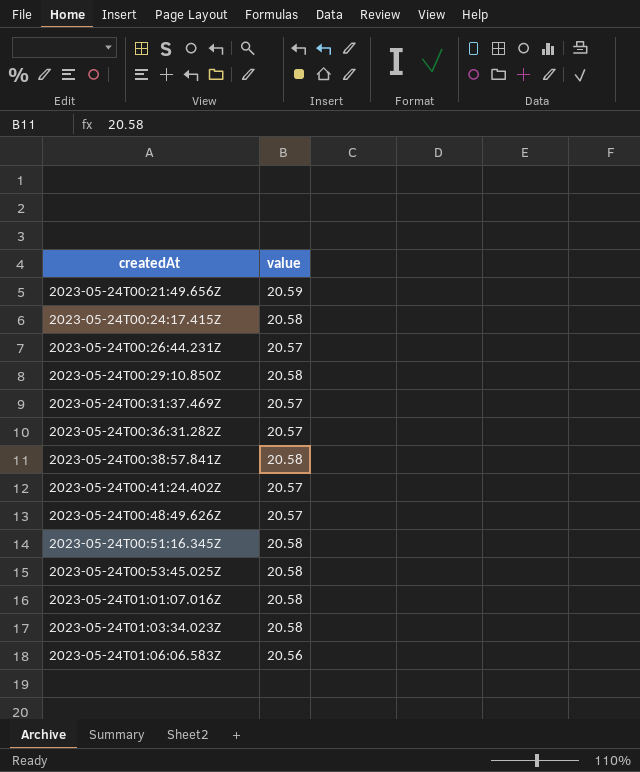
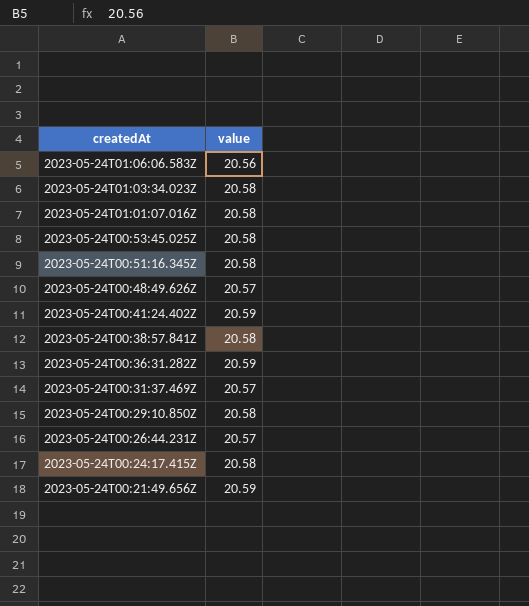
row order: createdAt ascending -> createdAt descending
2023-05-24T00:41:24.402Z | value: 20.57 -> 20.59
2023-05-24T00:36:31.282Z | value: 20.57 -> 20.59

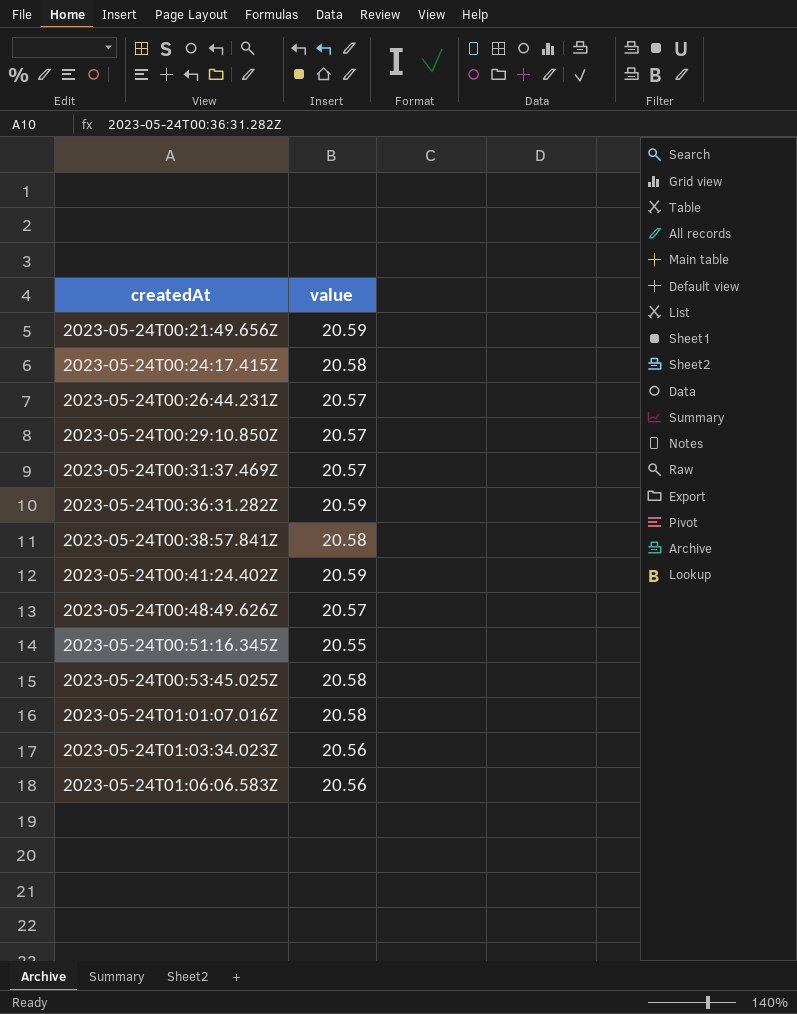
row order: createdAt descending -> createdAt ascending
2023-05-24T00:29:10.850Z | value: 20.58 -> 20.57
2023-05-24T00:51:16.345Z | value: 20.58 -> 20.55
2023-05-24T01:03:34.023Z | value: 20.58 -> 20.56

